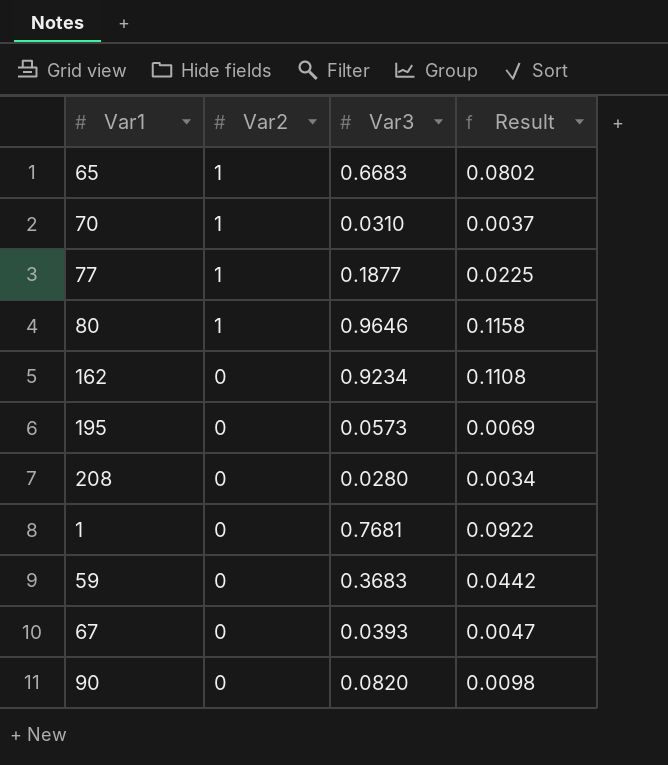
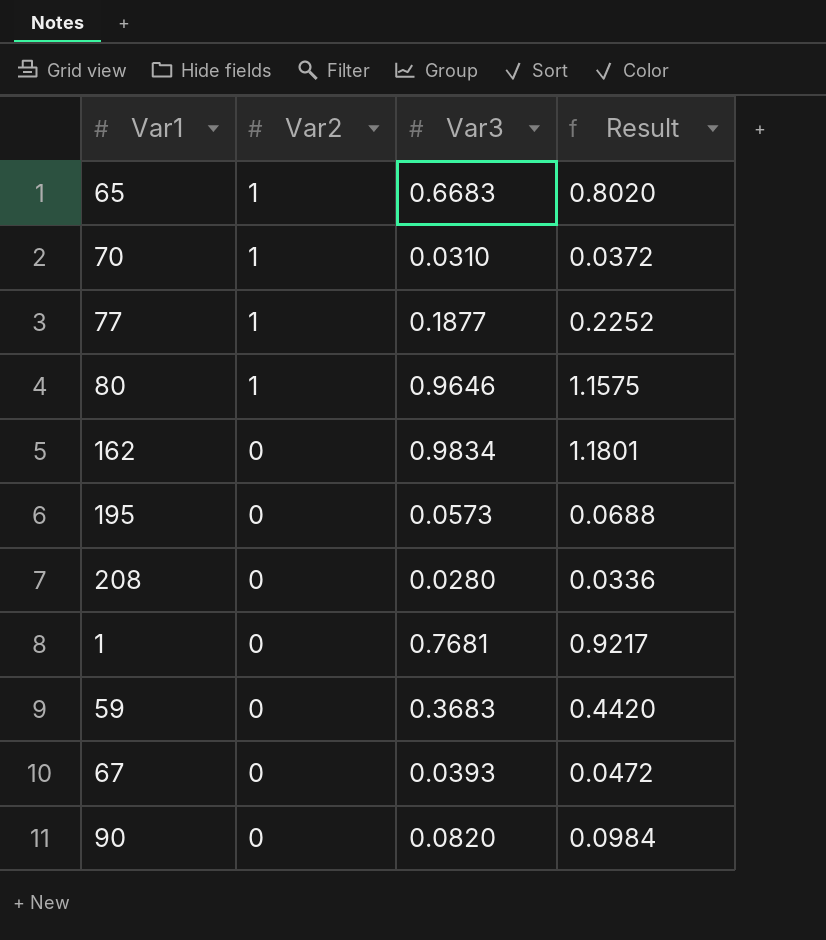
column Result | formula: [Var3] * 0.12 -> [Var3] * 1.2
162 | Var3: 0.9234 -> 0.9834

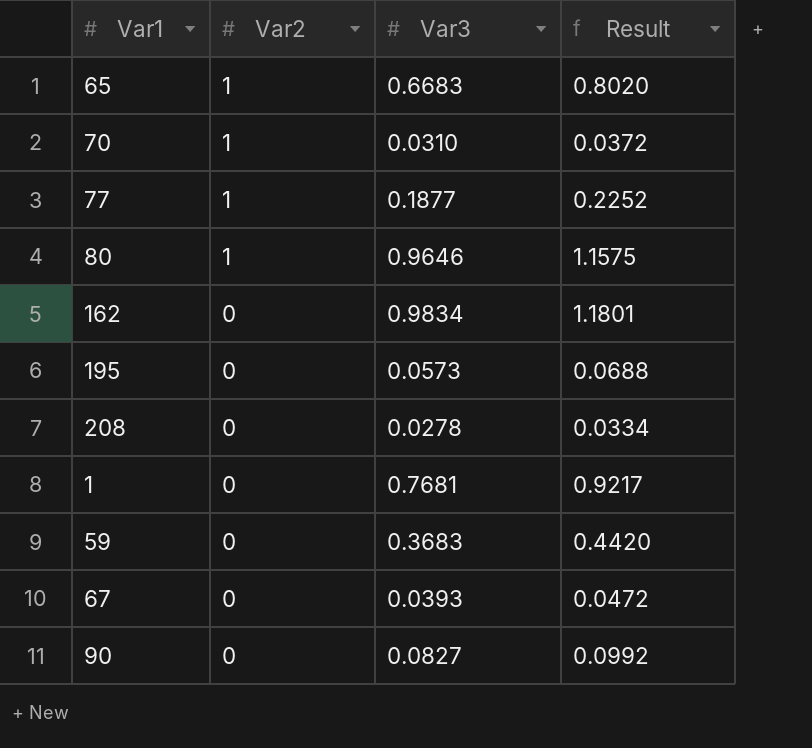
208 | Var3: 0.0280 -> 0.0278
208 | Result: 0.0336 -> 0.0334
90 | Var3: 0.0820 -> 0.0827
90 | Result: 0.0984 -> 0.0992

